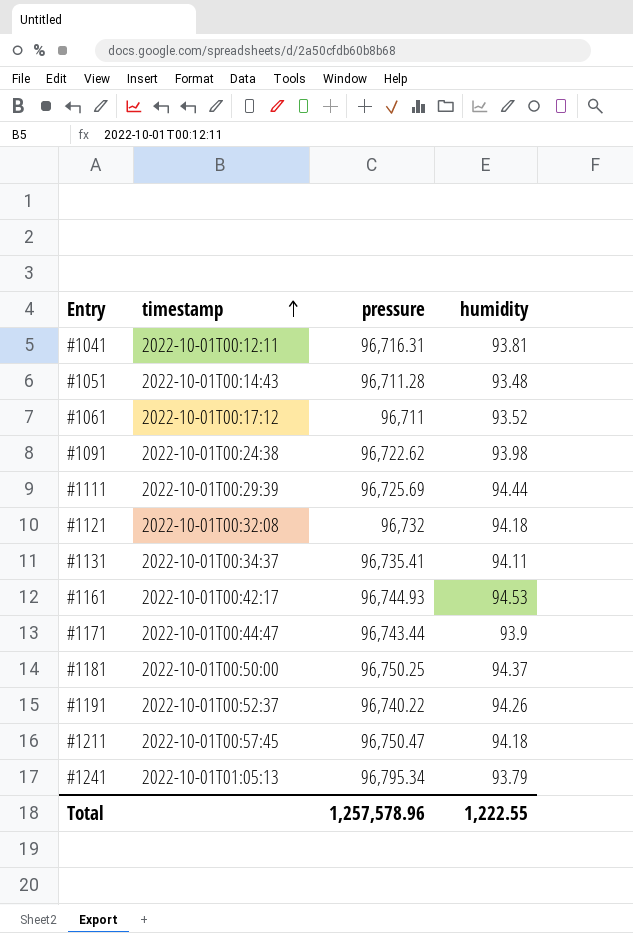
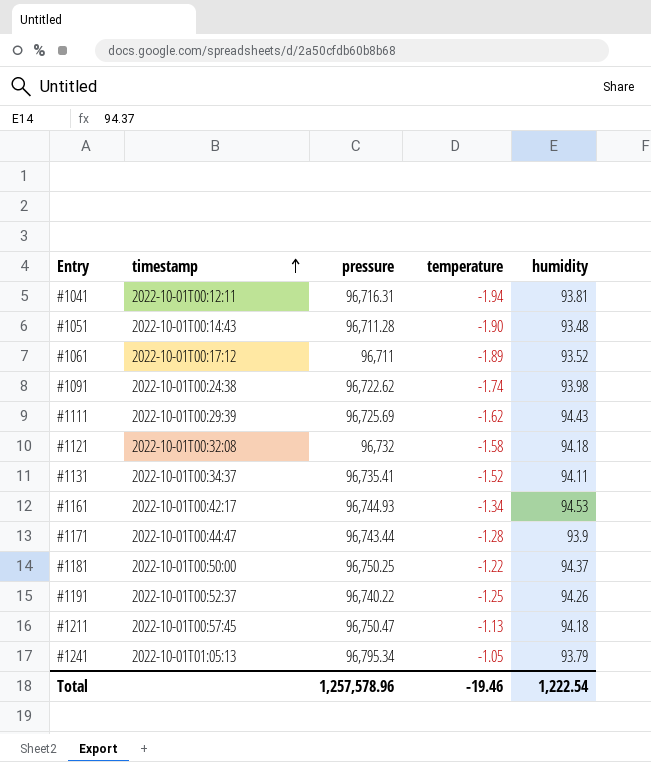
column temperature | position: none -> 4
#1111 | humidity: 94.44 -> 94.43
Total | humidity: 1,222.55 -> 1,222.54

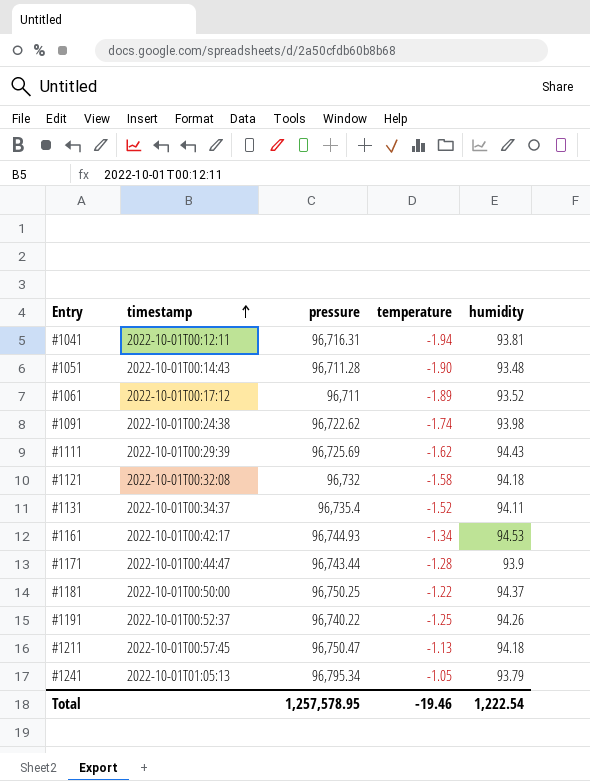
#1131 | pressure: 96,735.41 -> 96,735.4
Total | pressure: 1,257,578.96 -> 1,257,578.95

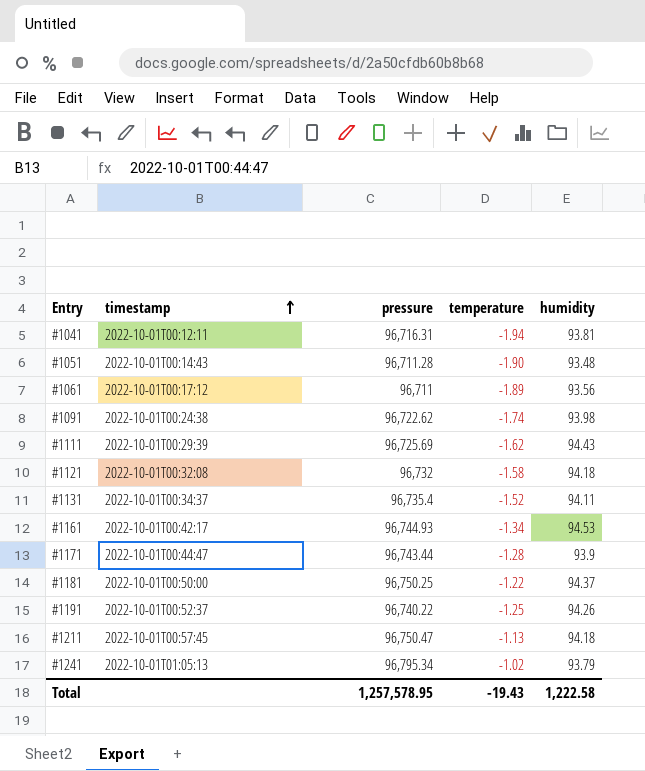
#1061 | humidity: 93.52 -> 93.56
#1241 | temperature: -1.05 -> -1.02
Total | temperature: -19.46 -> -19.43
Total | humidity: 1,222.54 -> 1,222.58

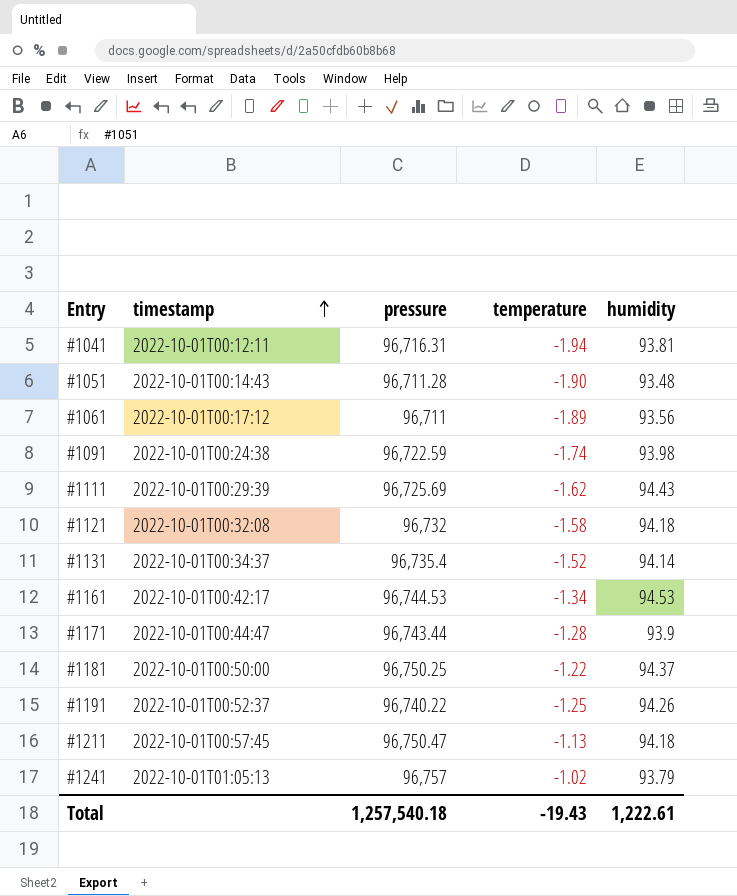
#1091 | pressure: 96,722.62 -> 96,722.59
#1131 | humidity: 94.11 -> 94.14
#1161 | pressure: 96,744.93 -> 96,744.53
#1241 | pressure: 96,795.34 -> 96,757
Total | pressure: 1,257,578.95 -> 1,257,540.18
Total | humidity: 1,222.58 -> 1,222.61

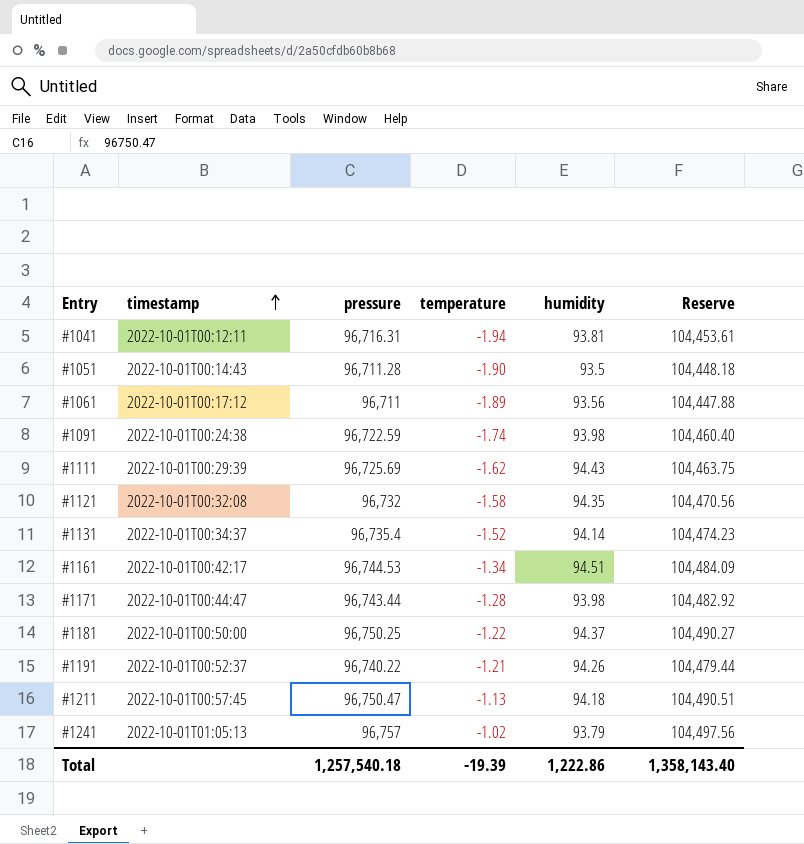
column Reserve | formula: none -> [pressure] * 1.08
#1051 | humidity: 93.48 -> 93.5
#1121 | humidity: 94.18 -> 94.35
#1161 | humidity: 94.53 -> 94.51
#1171 | humidity: 93.9 -> 93.98
#1191 | temperature: -1.25 -> -1.21
Total | temperature: -19.43 -> -19.39
Total | humidity: 1,222.61 -> 1,222.86

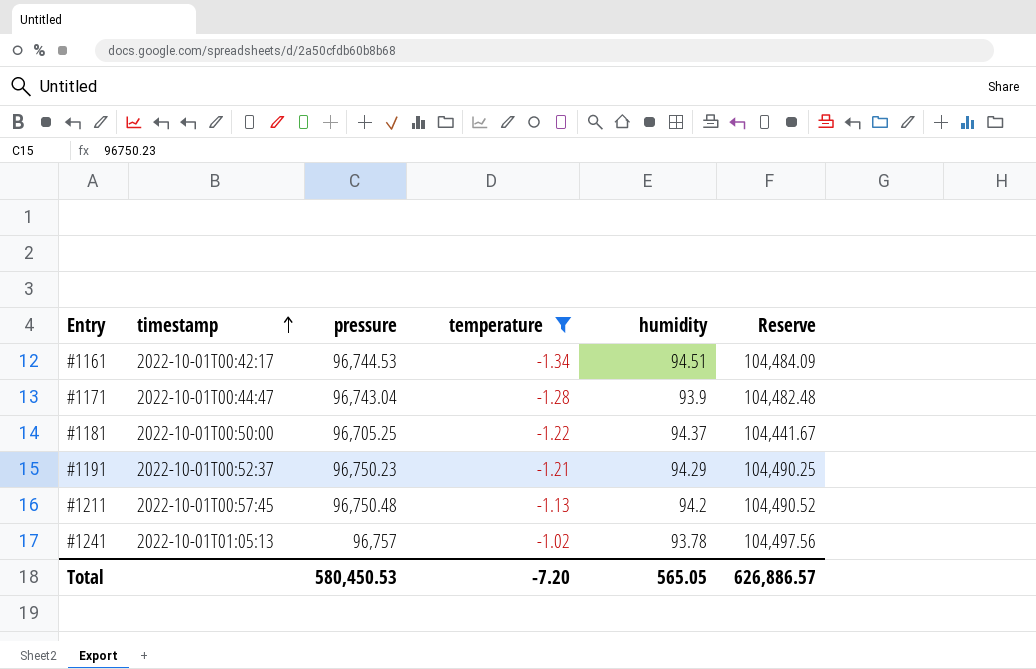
filter: none -> temperature >= -1.34
#1171 | pressure: 96,743.44 -> 96,743.04
#1171 | humidity: 93.98 -> 93.9
#1171 | Reserve: 104,482.92 -> 104,482.48
#1181 | pressure: 96,750.25 -> 96,705.25
#1181 | Reserve: 104,490.27 -> 104,441.67
#1191 | pressure: 96,740.22 -> 96,750.23
#1191 | humidity: 94.26 -> 94.29
#1191 | Reserve: 104,479.44 -> 104,490.25
#1211 | pressure: 96,750.47 -> 96,750.48
#1211 | humidity: 94.18 -> 94.2
#1211 | Reserve: 104,490.51 -> 104,490.52
#1241 | humidity: 93.79 -> 93.78
Total | pressure: 1,257,540.18 -> 580,450.53
Total | temperature: -19.39 -> -7.20
Total | humidity: 1,222.86 -> 565.05
Total | Reserve: 1,358,143.40 -> 626,886.57

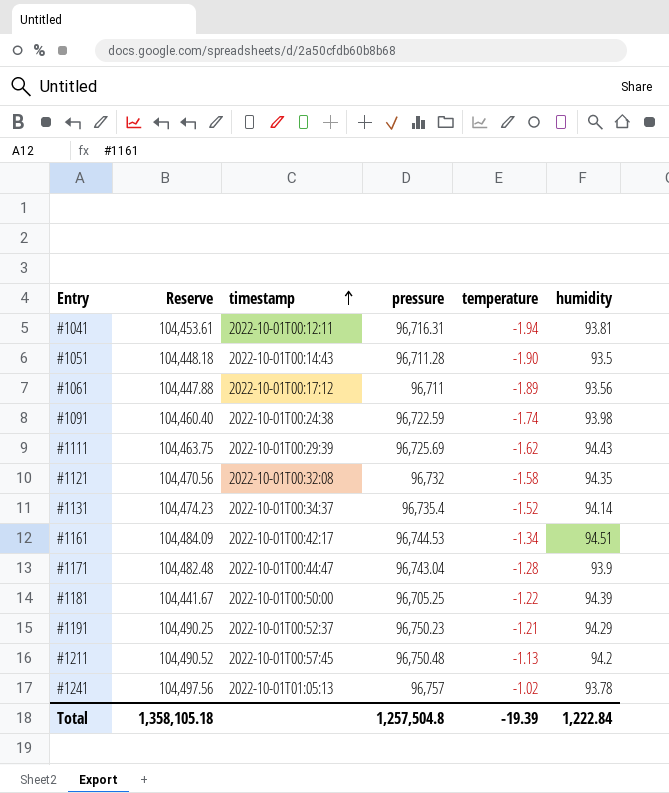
filter: temperature >= -1.34 -> none
column Reserve | position: 6 -> 2
#1181 | humidity: 94.37 -> 94.39
Total | Reserve: 626,886.57 -> 1,358,105.18
Total | pressure: 580,450.53 -> 1,257,504.8
Total | temperature: -7.20 -> -19.39
Total | humidity: 565.05 -> 1,222.84

